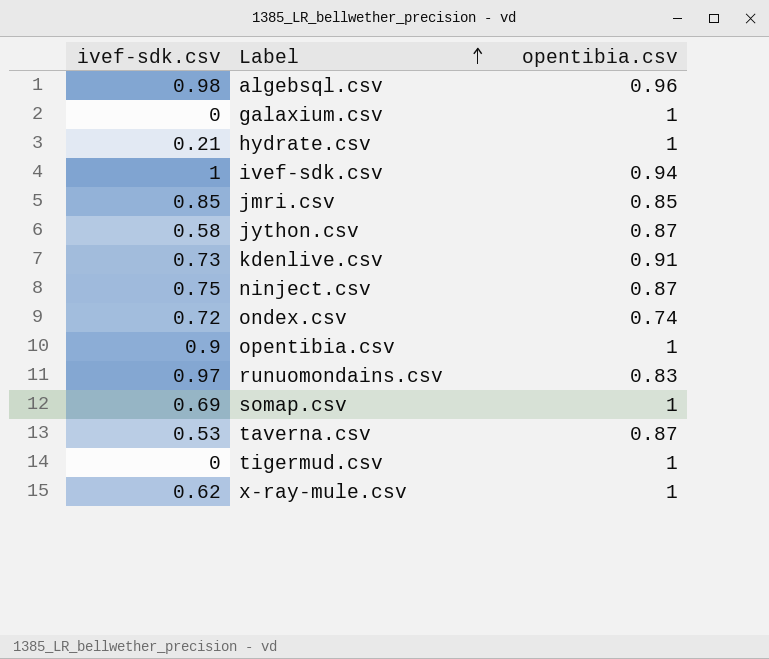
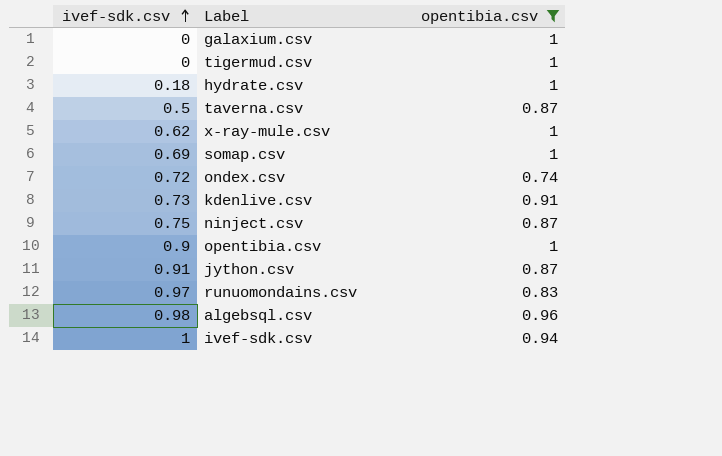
filter: none -> opentibia.csv != 0.85
row order: Label ascending -> ivef-sdk.csv ascending
hydrate.csv | ivef-sdk.csv: 0.21 -> 0.18
taverna.csv | ivef-sdk.csv: 0.53 -> 0.5
jython.csv | ivef-sdk.csv: 0.58 -> 0.91

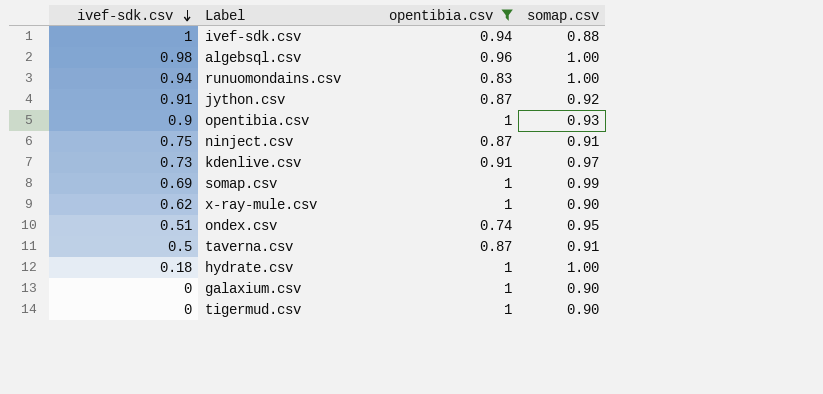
row order: ivef-sdk.csv ascending -> ivef-sdk.csv descending
column somap.csv | position: none -> 4
runuomondains.csv | ivef-sdk.csv: 0.97 -> 0.94
ondex.csv | ivef-sdk.csv: 0.72 -> 0.51

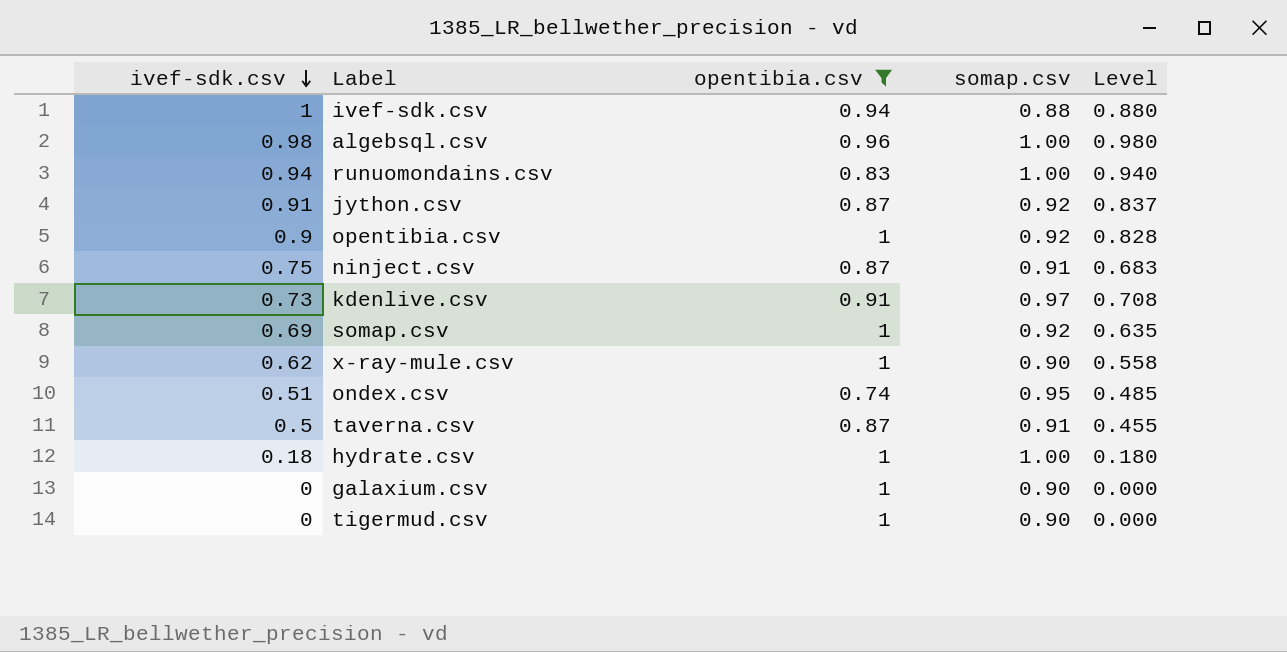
column Level | formula: none -> [ivef-sdk.csv] * [somap.csv]
opentibia.csv | somap.csv: 0.93 -> 0.92
somap.csv | somap.csv: 0.99 -> 0.92

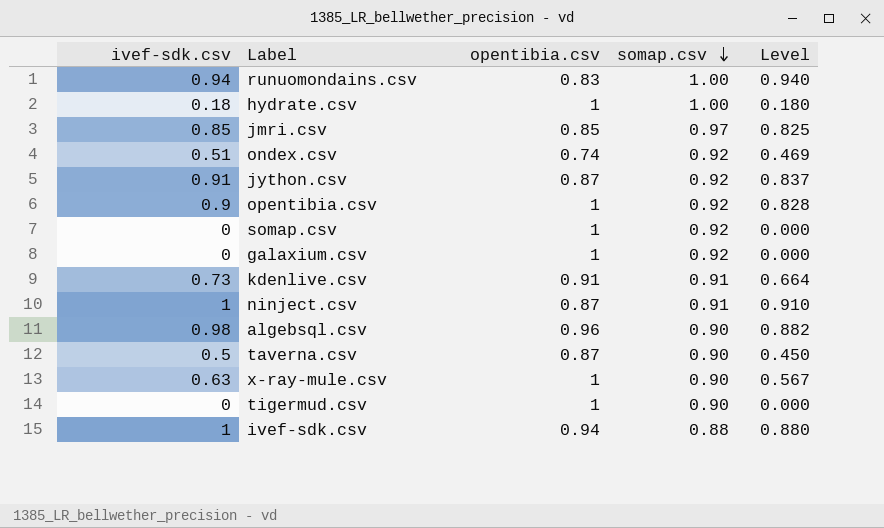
filter: opentibia.csv != 0.85 -> none
row order: ivef-sdk.csv descending -> somap.csv descending
ondex.csv | somap.csv: 0.95 -> 0.92
ondex.csv | Level: 0.485 -> 0.469
somap.csv | ivef-sdk.csv: 0.69 -> 0
somap.csv | Level: 0.635 -> 0.000
galaxium.csv | somap.csv: 0.90 -> 0.92
kdenlive.csv | somap.csv: 0.97 -> 0.91
kdenlive.csv | Level: 0.708 -> 0.664
ninject.csv | ivef-sdk.csv: 0.75 -> 1
ninject.csv | Level: 0.683 -> 0.910
algebsql.csv | somap.csv: 1.00 -> 0.90
algebsql.csv | Level: 0.980 -> 0.882
taverna.csv | somap.csv: 0.91 -> 0.90
taverna.csv | Level: 0.455 -> 0.450
x-ray-mule.csv | ivef-sdk.csv: 0.62 -> 0.63
x-ray-mule.csv | Level: 0.558 -> 0.567

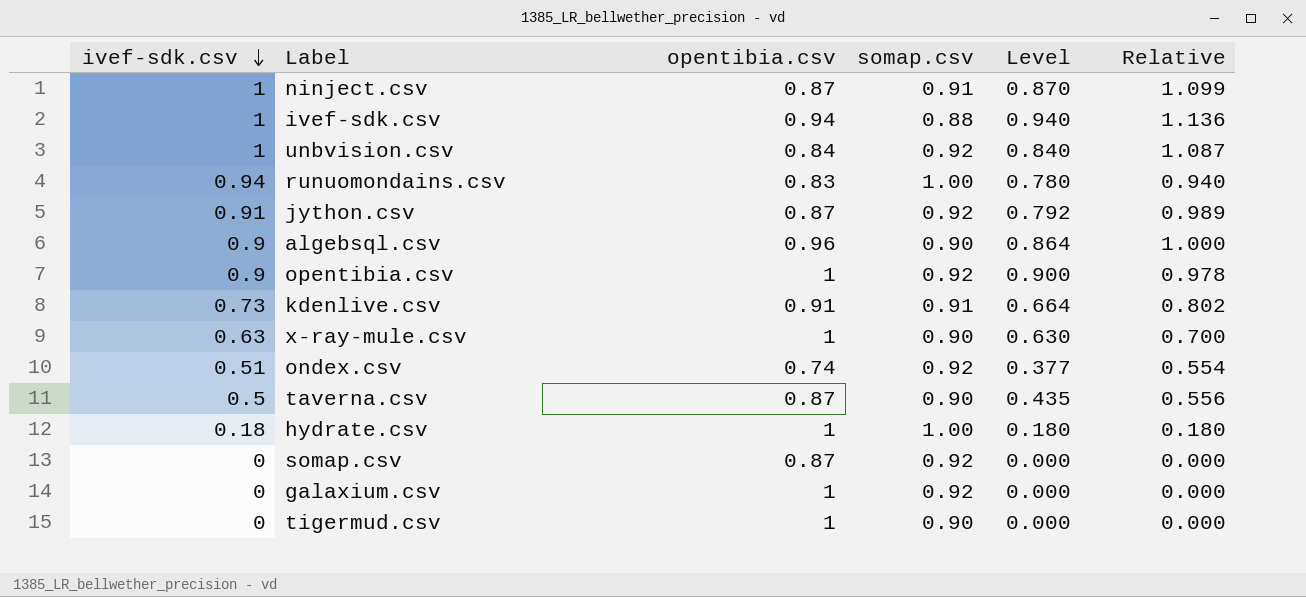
row order: somap.csv descending -> ivef-sdk.csv descending
column Level | formula: [ivef-sdk.csv] * [somap.csv] -> [ivef-sdk.csv] * [opentibia.csv]
column Relative | formula: none -> [ivef-sdk.csv] / [somap.csv]
row jmri.csv: 0.85 | 0.85 | 0.97 | 0.825 -> none
row unbvision.csv: none -> 1 | 0.84 | 0.92 | 0.840 | 1.087
algebsql.csv | ivef-sdk.csv: 0.98 -> 0.9
somap.csv | opentibia.csv: 1 -> 0.87

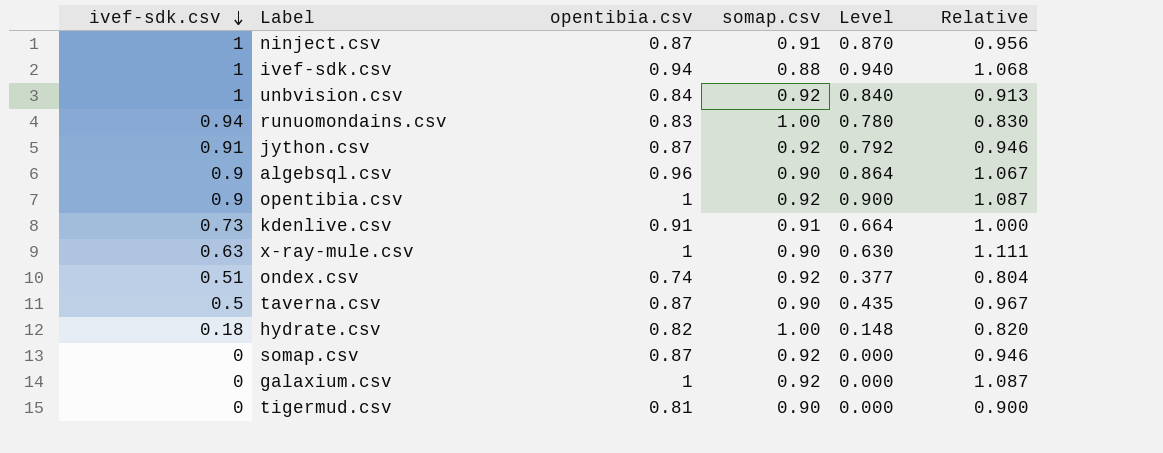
column Relative | formula: [ivef-sdk.csv] / [somap.csv] -> [opentibia.csv] / [somap.csv]
hydrate.csv | opentibia.csv: 1 -> 0.82
hydrate.csv | Level: 0.180 -> 0.148
tigermud.csv | opentibia.csv: 1 -> 0.81

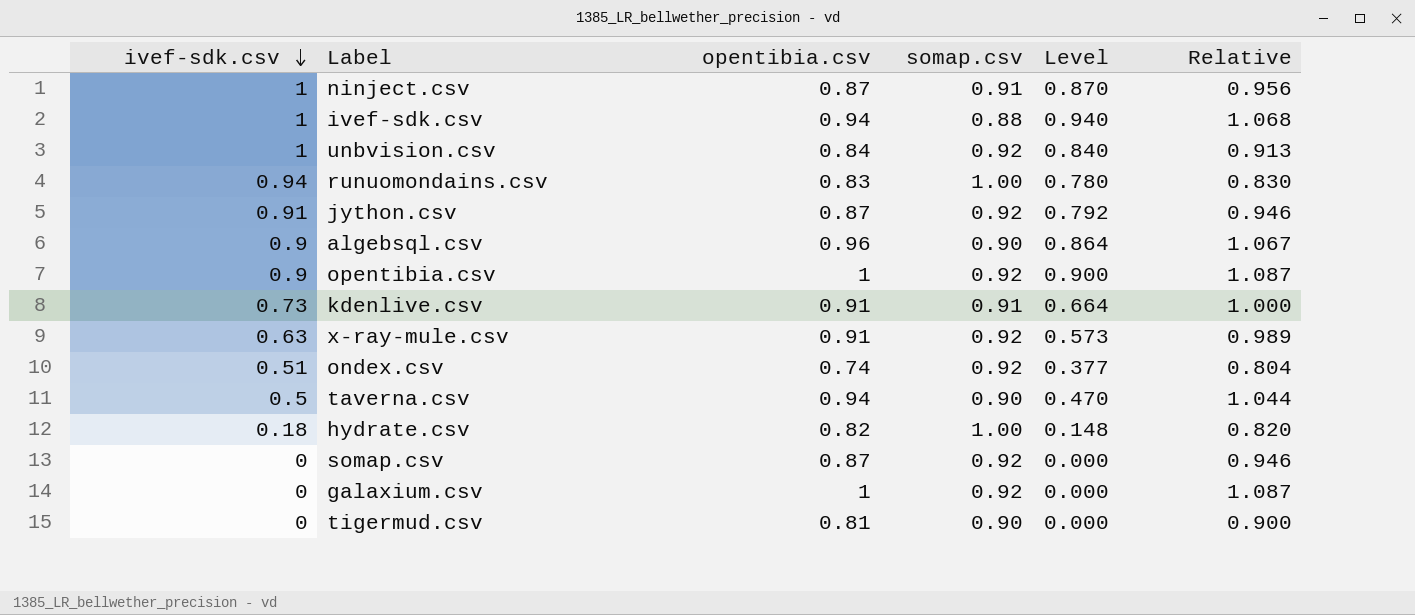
x-ray-mule.csv | opentibia.csv: 1 -> 0.91
x-ray-mule.csv | somap.csv: 0.90 -> 0.92
x-ray-mule.csv | Level: 0.630 -> 0.573
x-ray-mule.csv | Relative: 1.111 -> 0.989
taverna.csv | opentibia.csv: 0.87 -> 0.94
taverna.csv | Level: 0.435 -> 0.470
taverna.csv | Relative: 0.967 -> 1.044

